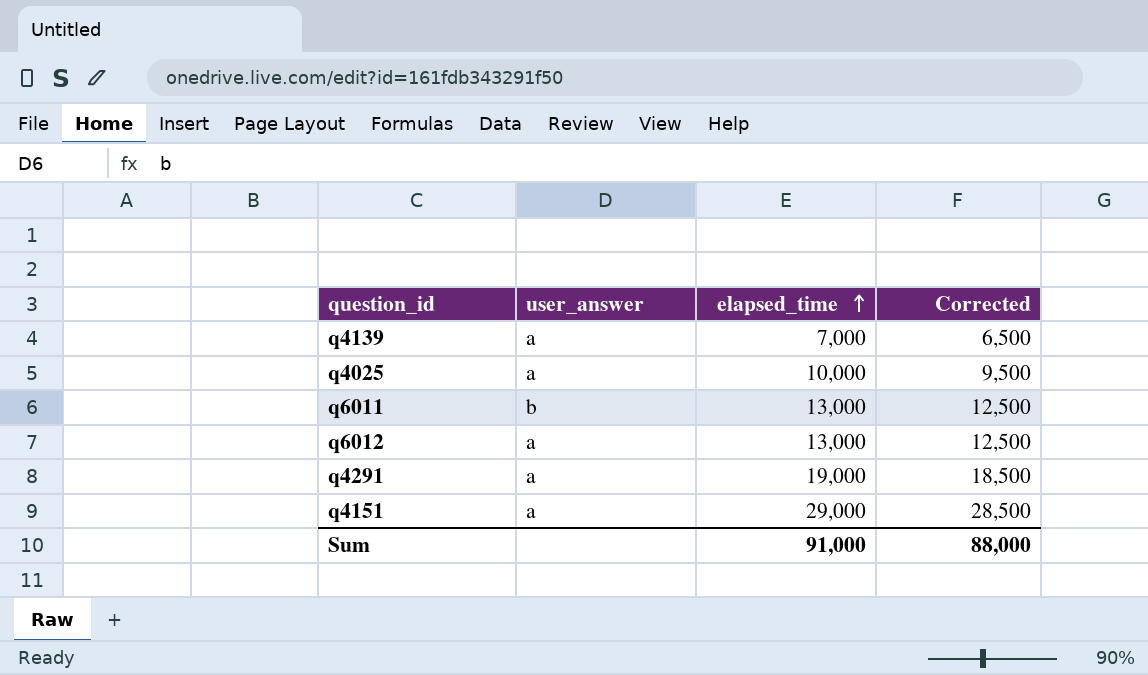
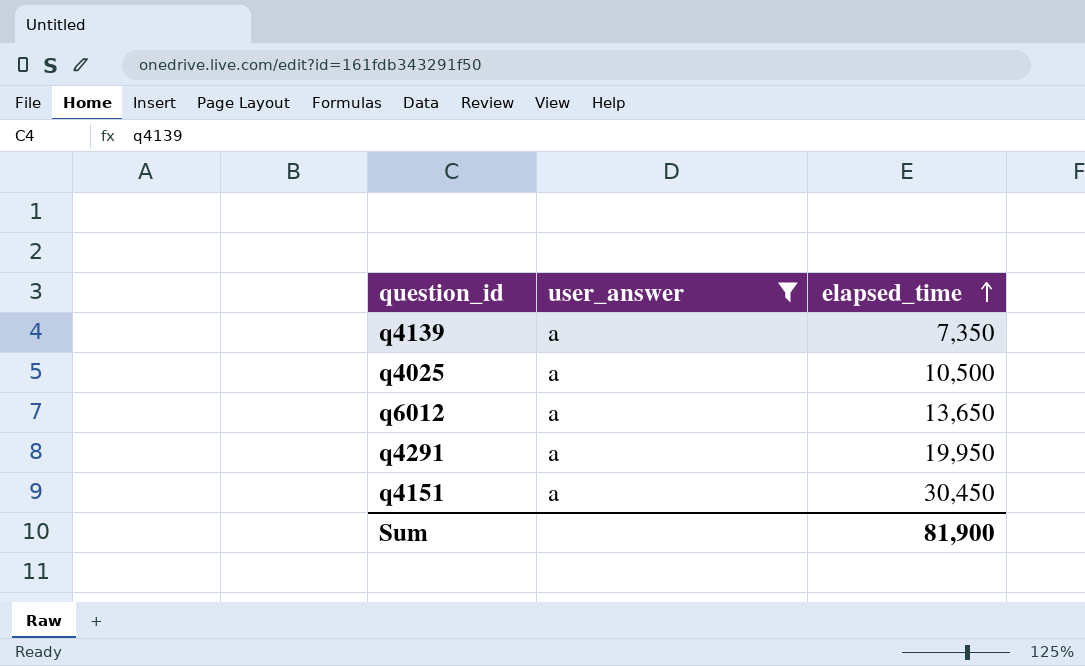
filter: none -> user_answer = a
column Corrected | formula: [elapsed_time] - 500 -> none
q4139 | elapsed_time: 7,000 -> 7,350
q4025 | elapsed_time: 10,000 -> 10,500
q6012 | elapsed_time: 13,000 -> 13,650
q4291 | elapsed_time: 19,000 -> 19,950
q4151 | elapsed_time: 29,000 -> 30,450
Sum | elapsed_time: 91,000 -> 81,900

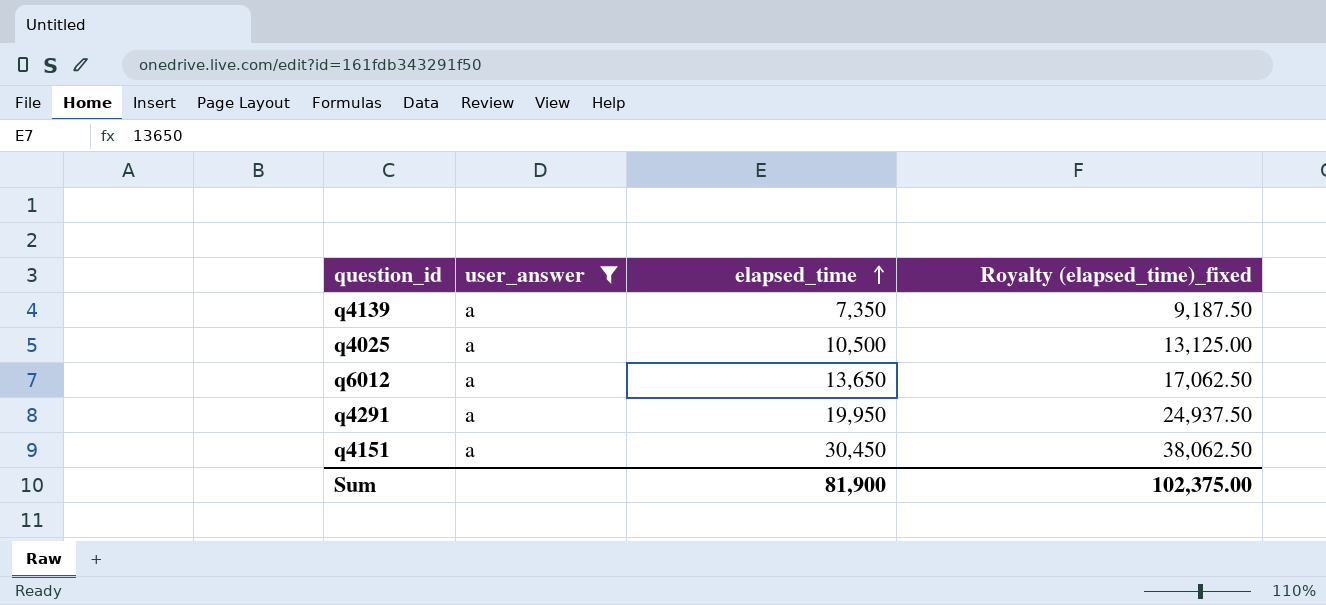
column Royalty (elapsed_time)_fixed | formula: none -> [elapsed_time] * 1.25

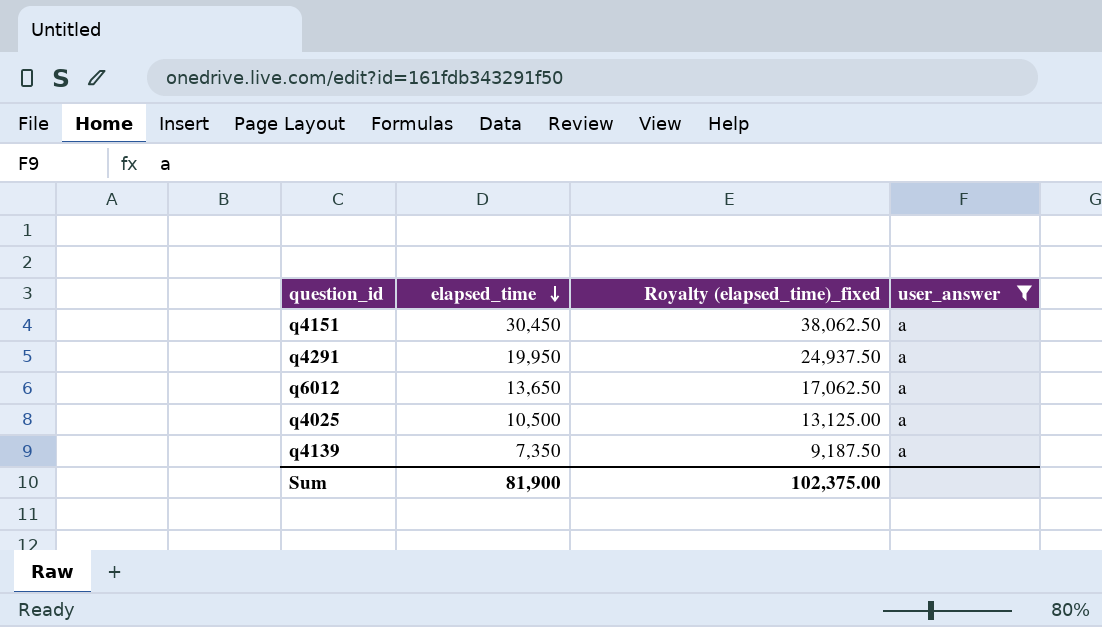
row order: elapsed_time ascending -> elapsed_time descending
column user_answer | position: 2 -> 4

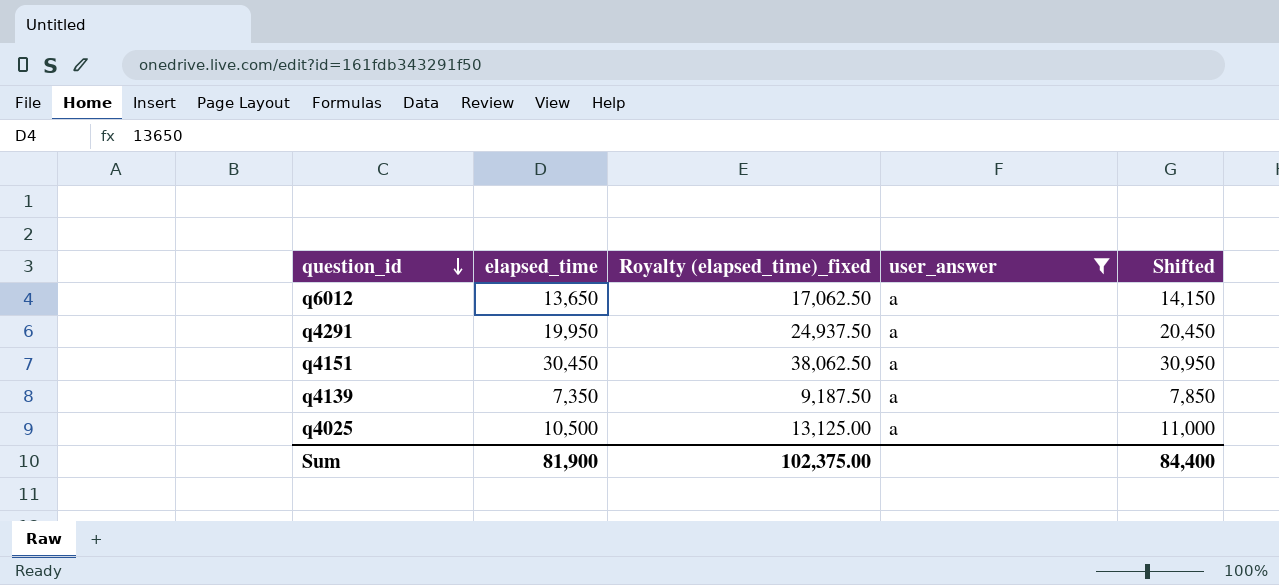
row order: elapsed_time descending -> question_id descending
column Shifted | formula: none -> [elapsed_time] + 500

